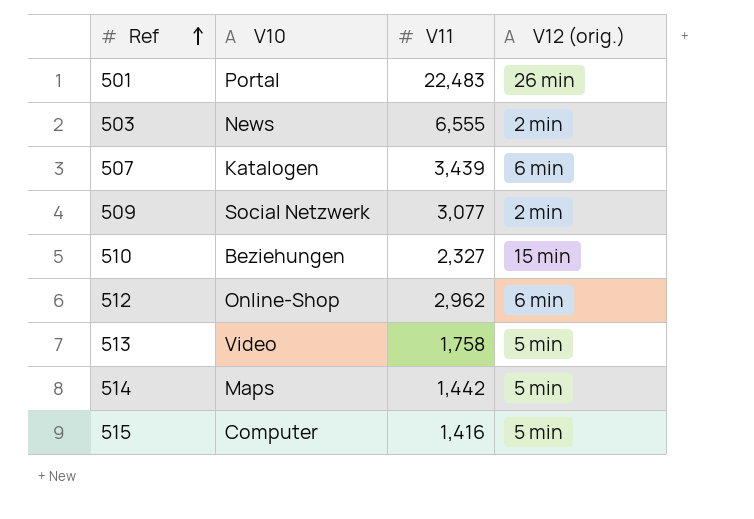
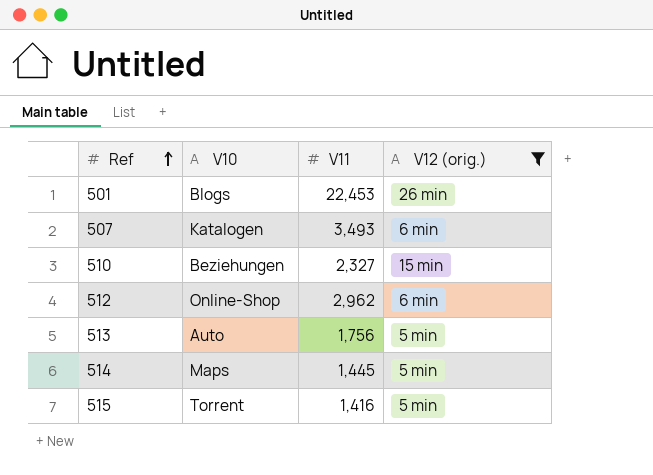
filter: none -> V12 (orig.) != 2 min
501 | V10: Portal -> Blogs
501 | V11: 22,483 -> 22,453
507 | V11: 3,439 -> 3,493
513 | V10: Video -> Auto
513 | V11: 1,758 -> 1,756
514 | V11: 1,442 -> 1,445
515 | V10: Computer -> Torrent

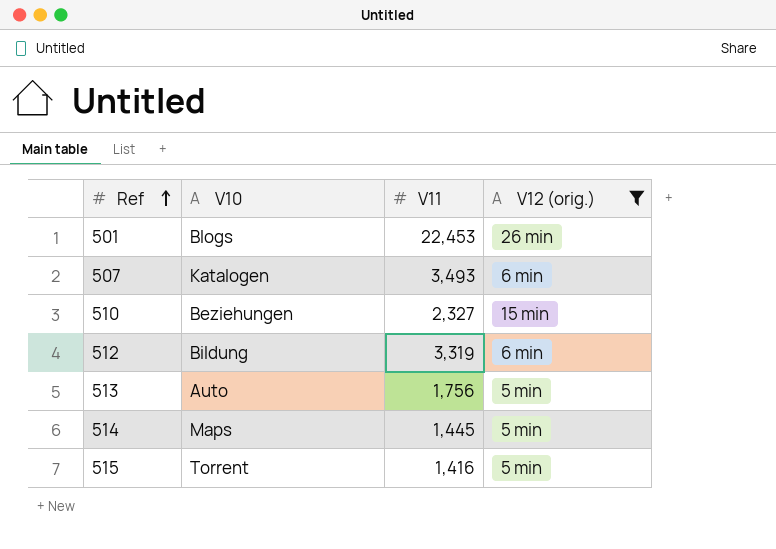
512 | V10: Online-Shop -> Bildung
512 | V11: 2,962 -> 3,319

